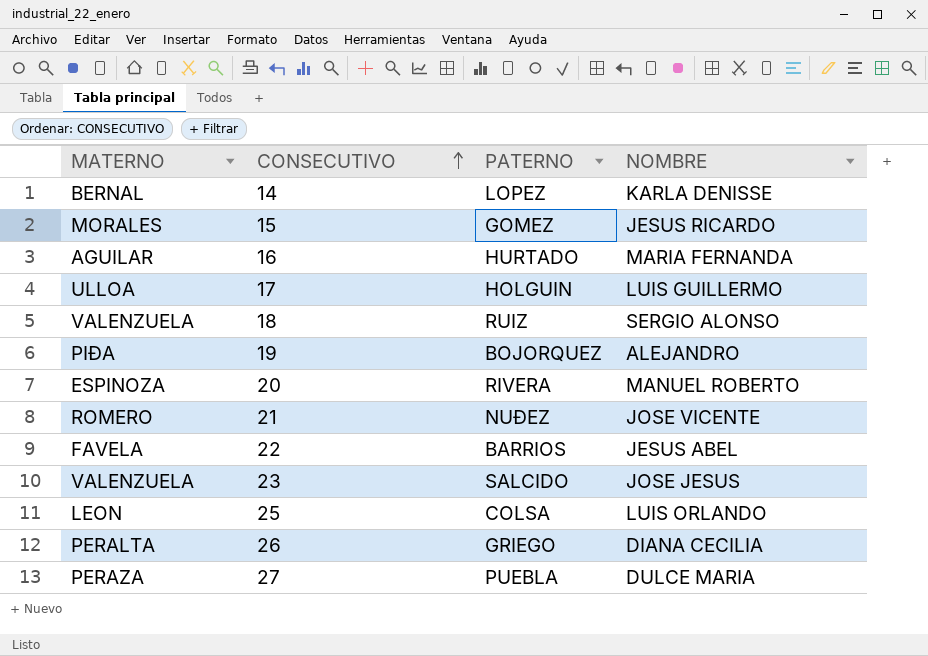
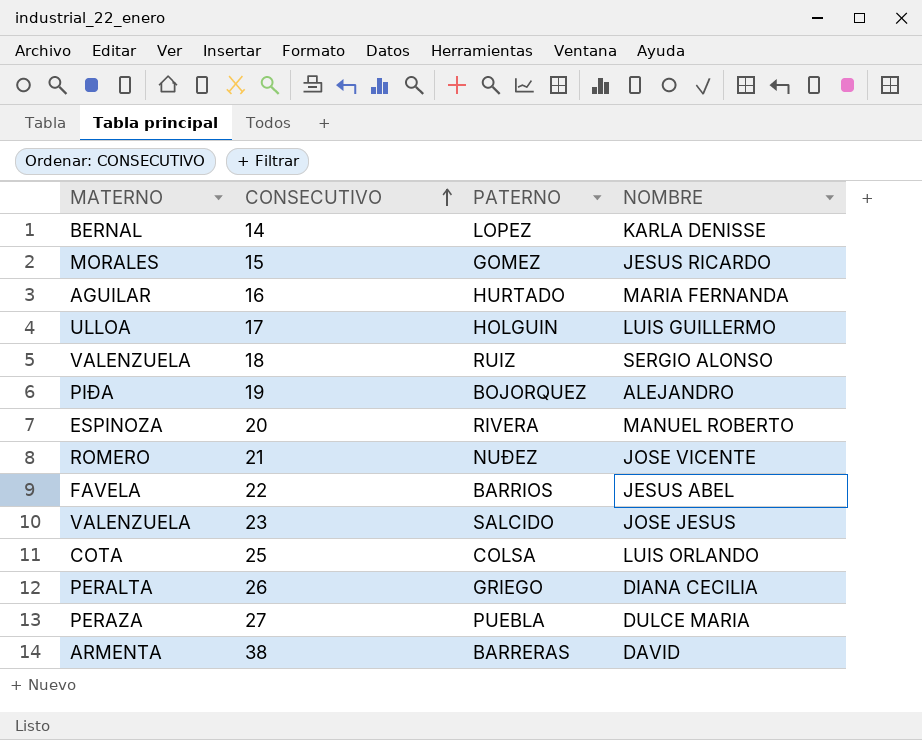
25 | MATERNO: LEON -> COTA
row 38: none -> ARMENTA | BARRERAS | DAVID

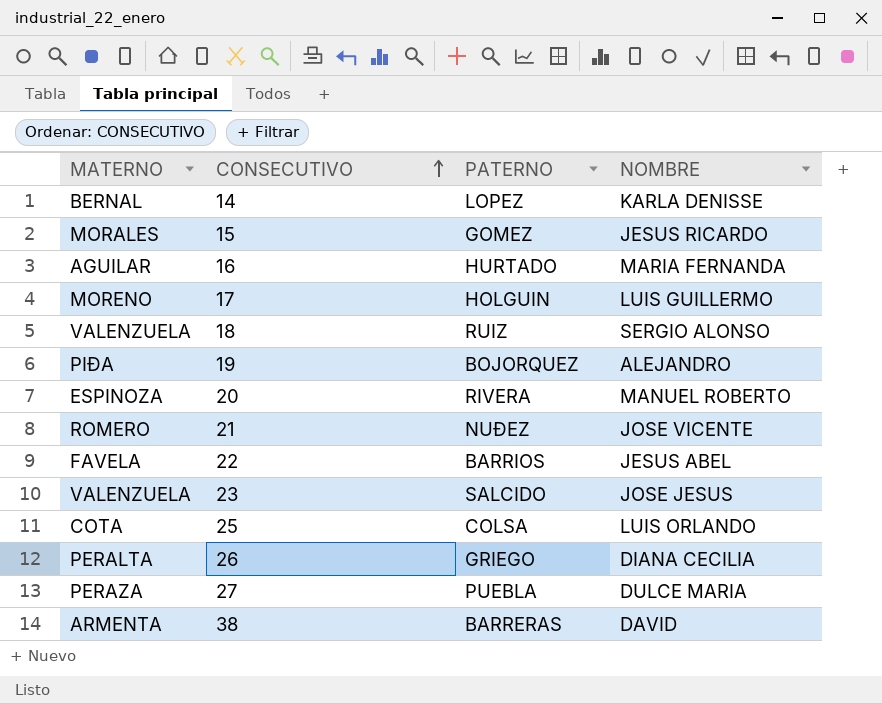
17 | MATERNO: ULLOA -> MORENO

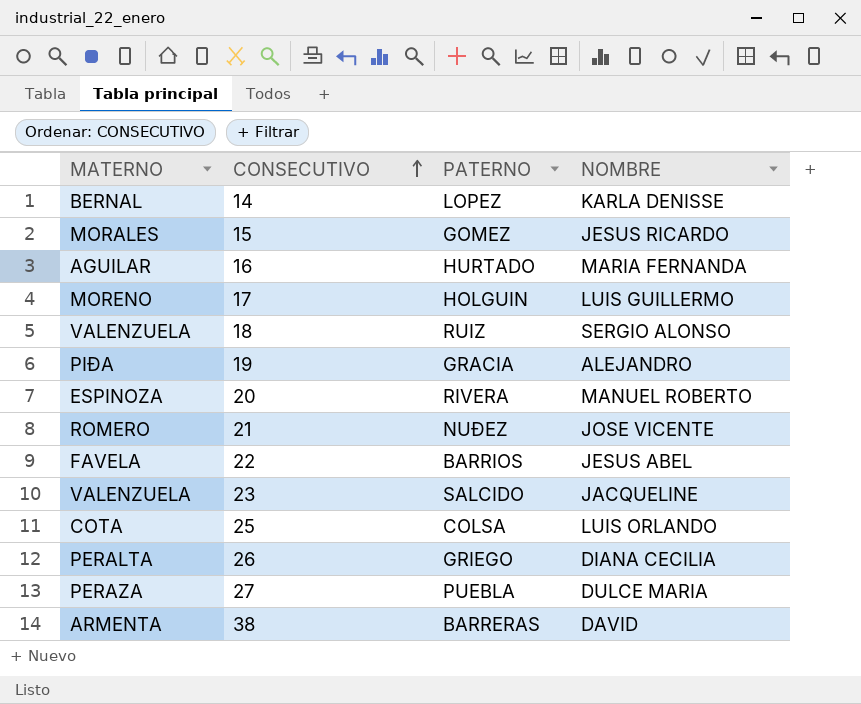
19 | PATERNO: BOJORQUEZ -> GRACIA
23 | NOMBRE: JOSE JESUS -> JACQUELINE

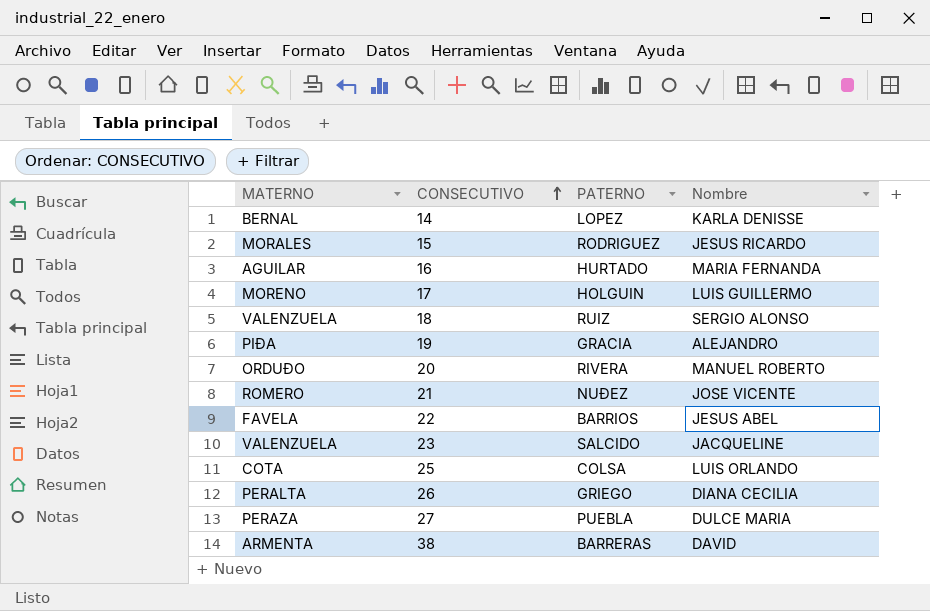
column name: NOMBRE -> Nombre
15 | PATERNO: GOMEZ -> RODRIGUEZ
20 | MATERNO: ESPINOZA -> ORDUÐO

